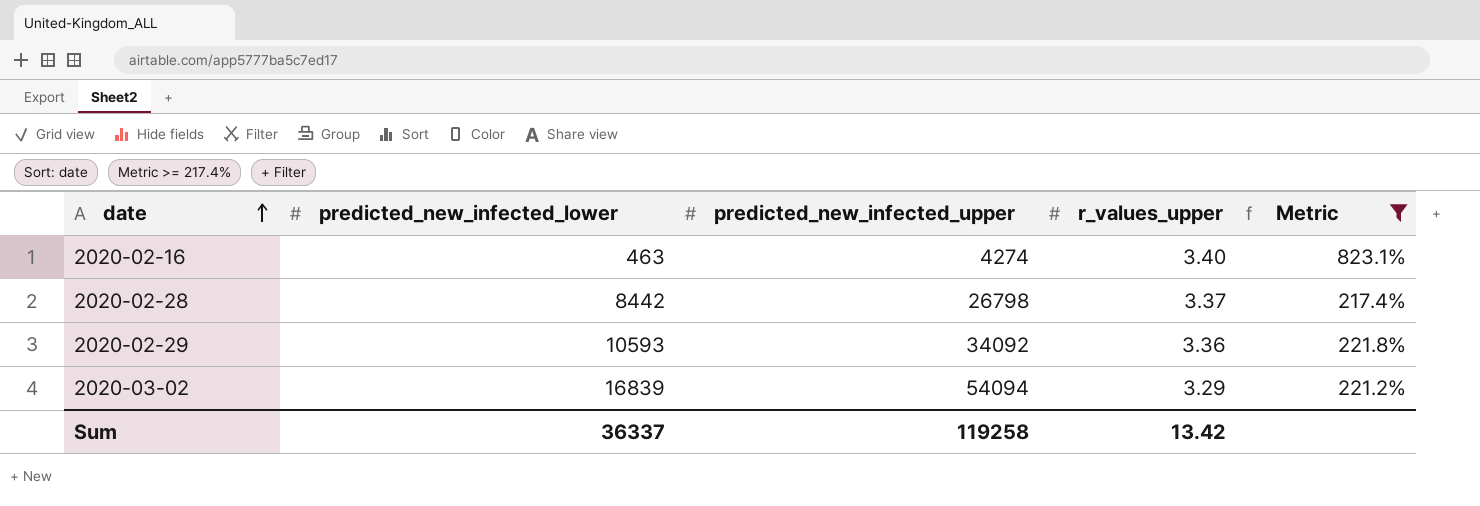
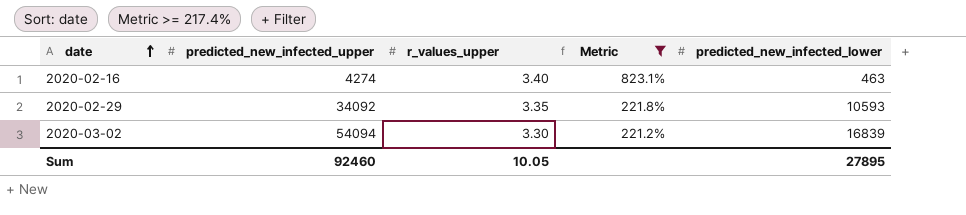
column predicted_new_infected_lower | position: 2 -> 5
row 2020-02-28: 8442 | 26798 | 3.37 | 217.4% -> none
2020-02-29 | r_values_upper: 3.36 -> 3.35
2020-03-02 | r_values_upper: 3.29 -> 3.30
Sum | predicted_new_infected_upper: 119258 -> 92460
Sum | r_values_upper: 13.42 -> 10.05
Sum | predicted_new_infected_lower: 36337 -> 27895

